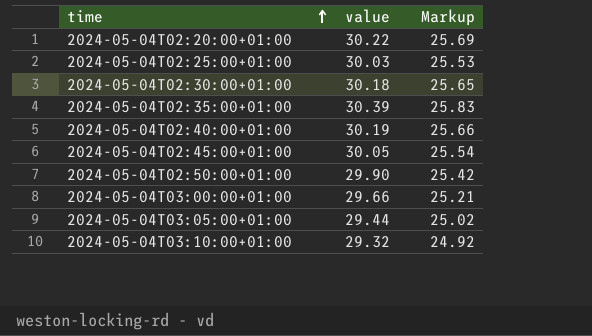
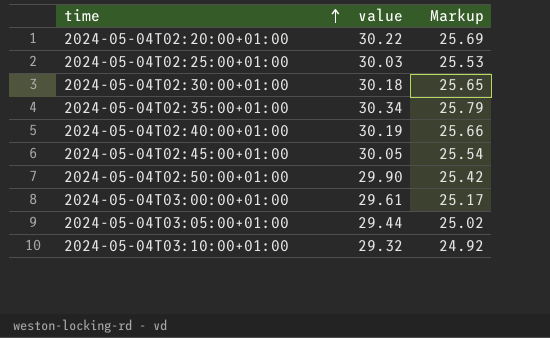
2024-05-04T02:35:00+01:00 | value: 30.39 -> 30.34
2024-05-04T02:35:00+01:00 | Markup: 25.83 -> 25.79
2024-05-04T03:00:00+01:00 | value: 29.66 -> 29.61
2024-05-04T03:00:00+01:00 | Markup: 25.21 -> 25.17

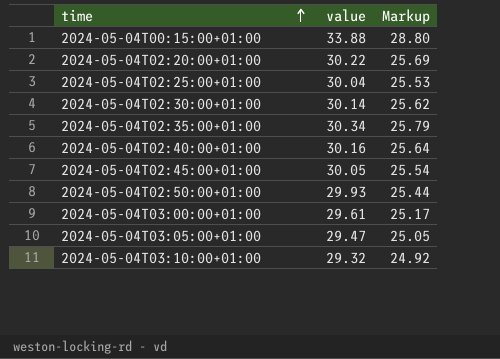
row 2024-05-04T00:15:00+01:00: none -> 33.88 | 28.80
2024-05-04T02:25:00+01:00 | value: 30.03 -> 30.04
2024-05-04T02:30:00+01:00 | value: 30.18 -> 30.14
2024-05-04T02:30:00+01:00 | Markup: 25.65 -> 25.62
2024-05-04T02:40:00+01:00 | value: 30.19 -> 30.16
2024-05-04T02:40:00+01:00 | Markup: 25.66 -> 25.64
2024-05-04T02:50:00+01:00 | value: 29.90 -> 29.93
2024-05-04T02:50:00+01:00 | Markup: 25.42 -> 25.44
2024-05-04T03:05:00+01:00 | value: 29.44 -> 29.47
2024-05-04T03:05:00+01:00 | Markup: 25.02 -> 25.05

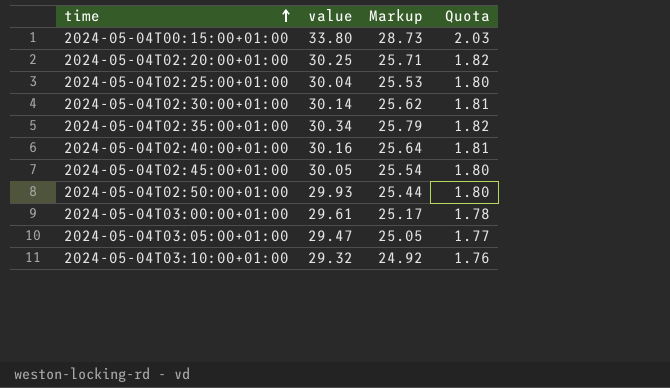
column Quota | formula: none -> [value] * 0.06
2024-05-04T00:15:00+01:00 | value: 33.88 -> 33.80
2024-05-04T00:15:00+01:00 | Markup: 28.80 -> 28.73
2024-05-04T02:20:00+01:00 | value: 30.22 -> 30.25
2024-05-04T02:20:00+01:00 | Markup: 25.69 -> 25.71

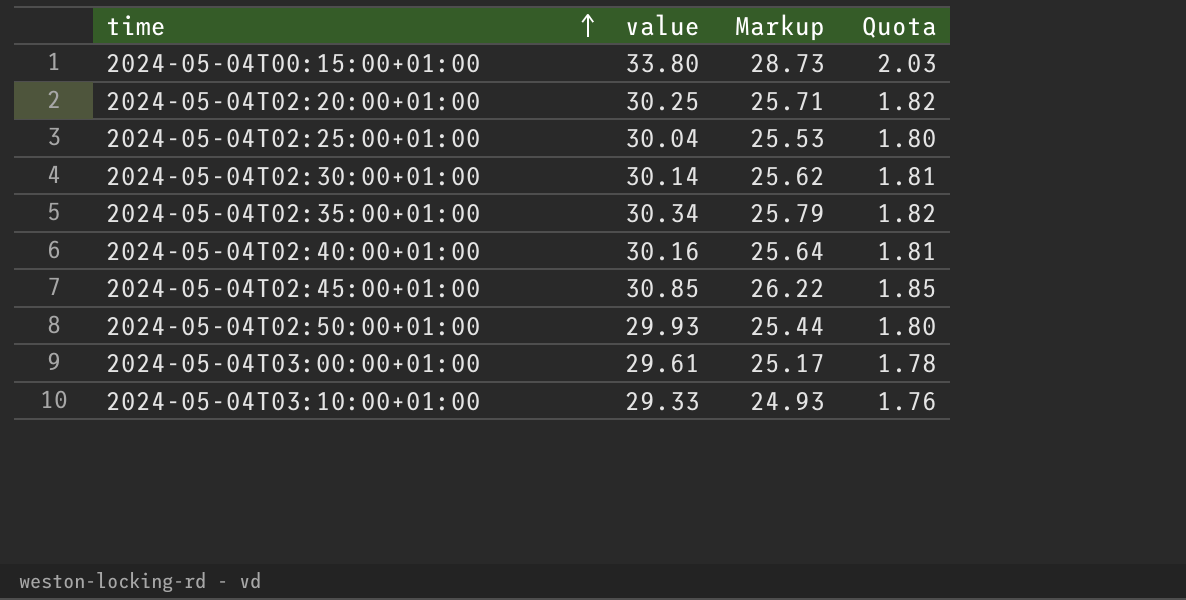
row 2024-05-04T03:05:00+01:00: 29.47 | 25.05 | 1.77 -> none
2024-05-04T02:45:00+01:00 | value: 30.05 -> 30.85
2024-05-04T02:45:00+01:00 | Markup: 25.54 -> 26.22
2024-05-04T02:45:00+01:00 | Quota: 1.80 -> 1.85
2024-05-04T03:10:00+01:00 | value: 29.32 -> 29.33
2024-05-04T03:10:00+01:00 | Markup: 24.92 -> 24.93

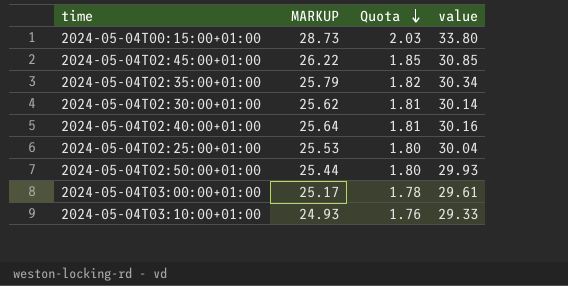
row order: time ascending -> Quota descending
column name: Markup -> MARKUP
column value | position: 2 -> 4
row 2024-05-04T02:20:00+01:00: 30.25 | 25.71 | 1.82 -> none

